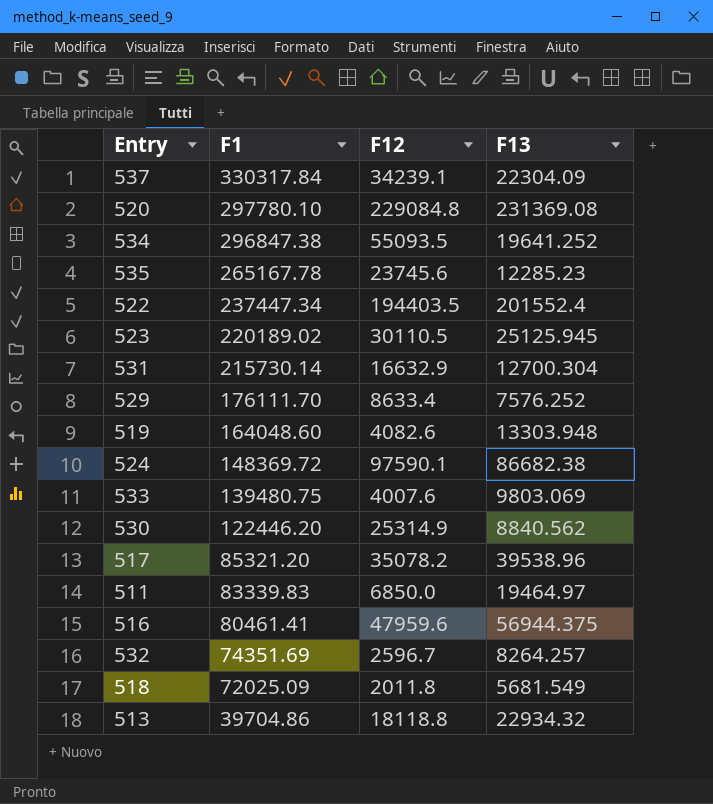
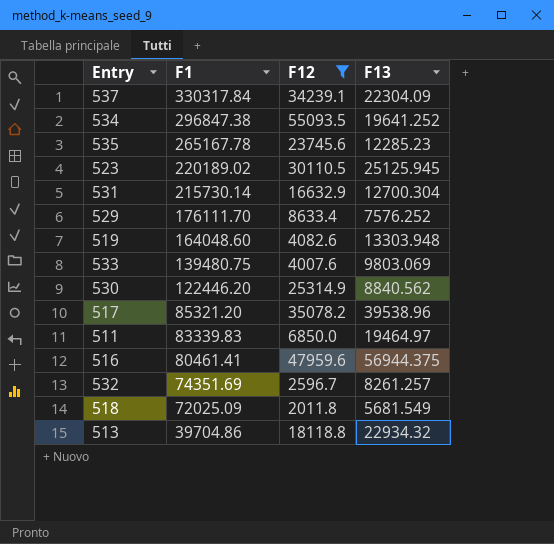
filter: none -> F12 <= 55093.5
532 | F13: 8264.257 -> 8261.257

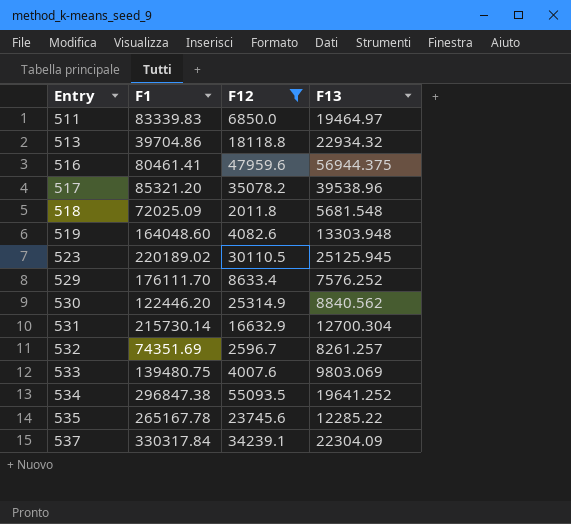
row order: F1 descending -> Entry ascending
518 | F13: 5681.549 -> 5681.548
535 | F13: 12285.23 -> 12285.22

